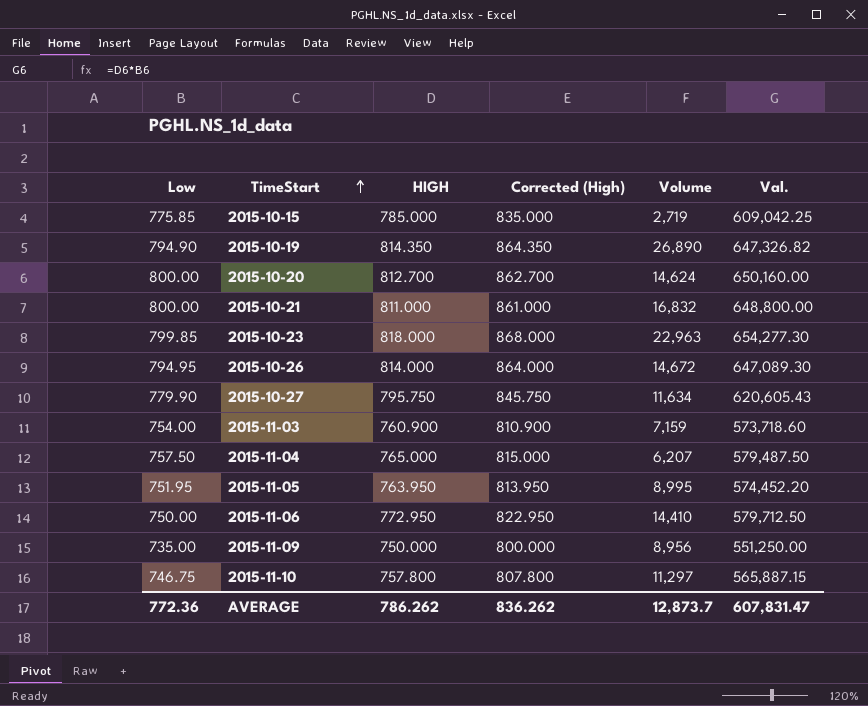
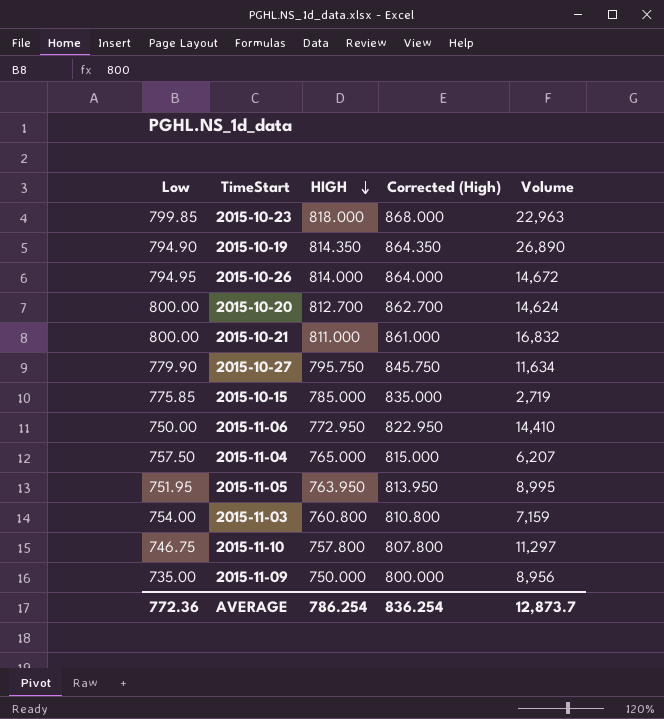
row order: TimeStart ascending -> HIGH descending
column Val. | formula: [Low] * [HIGH] -> none
2015-11-03 | HIGH: 760.900 -> 760.800
2015-11-03 | Corrected (High): 810.900 -> 810.800
AVERAGE | HIGH: 786.262 -> 786.254
AVERAGE | Corrected (High): 836.262 -> 836.254

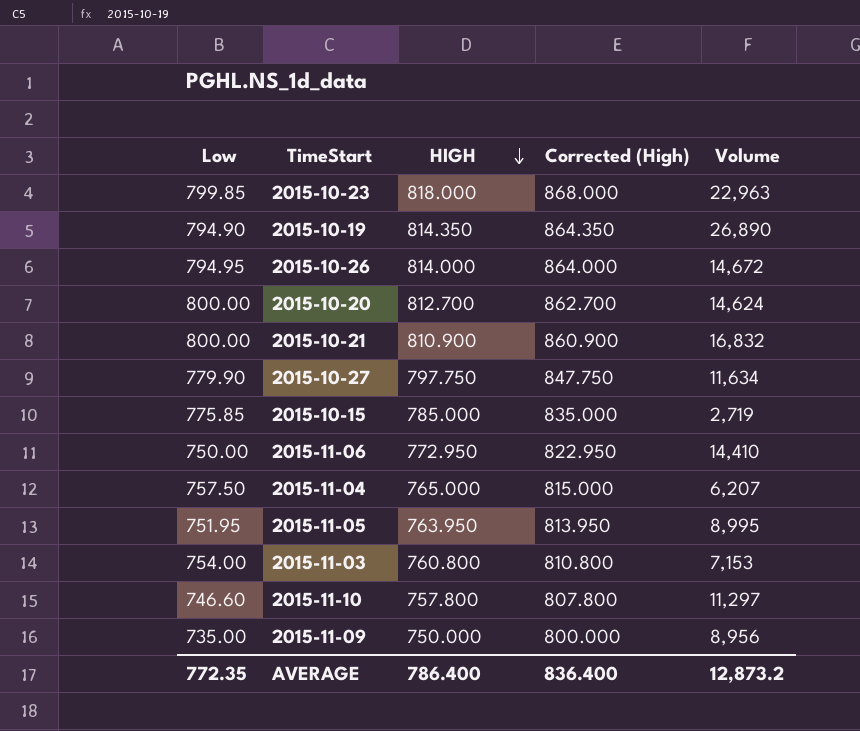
2015-10-21 | HIGH: 811.000 -> 810.900
2015-10-21 | Corrected (High): 861.000 -> 860.900
2015-10-27 | HIGH: 795.750 -> 797.750
2015-10-27 | Corrected (High): 845.750 -> 847.750
2015-11-03 | Volume: 7,159 -> 7,153
2015-11-10 | Low: 746.75 -> 746.60
AVERAGE | Low: 772.36 -> 772.35
AVERAGE | HIGH: 786.254 -> 786.400
AVERAGE | Corrected (High): 836.254 -> 836.400
AVERAGE | Volume: 12,873.7 -> 12,873.2

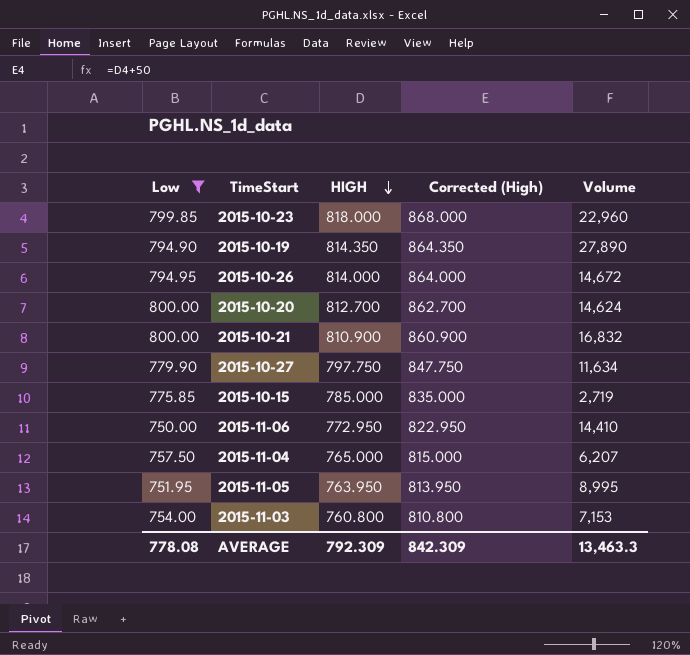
filter: none -> Low >= 750.00
2015-10-23 | Volume: 22,963 -> 22,960
2015-10-19 | Volume: 26,890 -> 27,890
AVERAGE | Low: 772.35 -> 778.08
AVERAGE | HIGH: 786.400 -> 792.309
AVERAGE | Corrected (High): 836.400 -> 842.309
AVERAGE | Volume: 12,873.2 -> 13,463.3

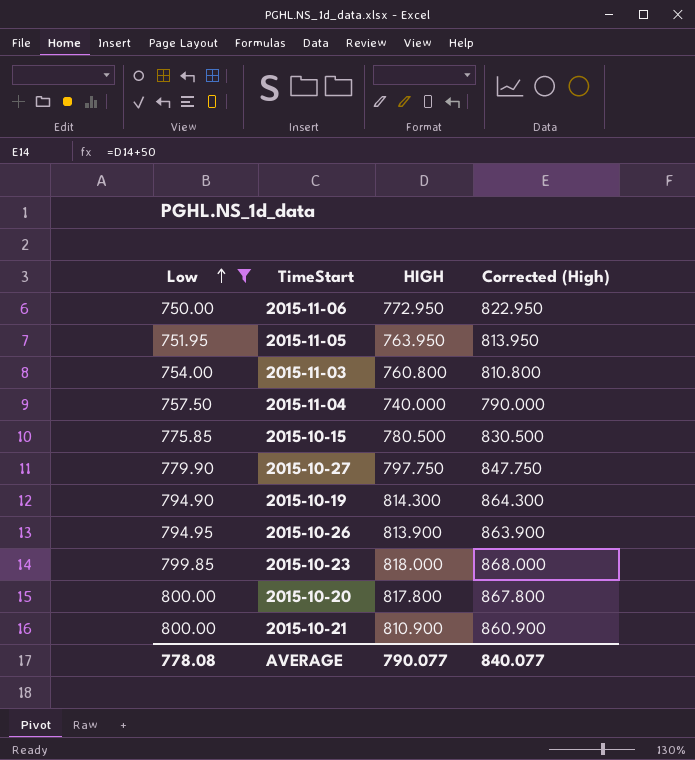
row order: HIGH descending -> Low ascending
column Volume | position: 5 -> none
2015-11-04 | HIGH: 765.000 -> 740.000
2015-11-04 | Corrected (High): 815.000 -> 790.000
2015-10-15 | HIGH: 785.000 -> 780.500
2015-10-15 | Corrected (High): 835.000 -> 830.500
2015-10-19 | HIGH: 814.350 -> 814.300
2015-10-19 | Corrected (High): 864.350 -> 864.300
2015-10-26 | HIGH: 814.000 -> 813.900
2015-10-26 | Corrected (High): 864.000 -> 863.900
2015-10-20 | HIGH: 812.700 -> 817.800
2015-10-20 | Corrected (High): 862.700 -> 867.800
AVERAGE | HIGH: 792.309 -> 790.077
AVERAGE | Corrected (High): 842.309 -> 840.077

